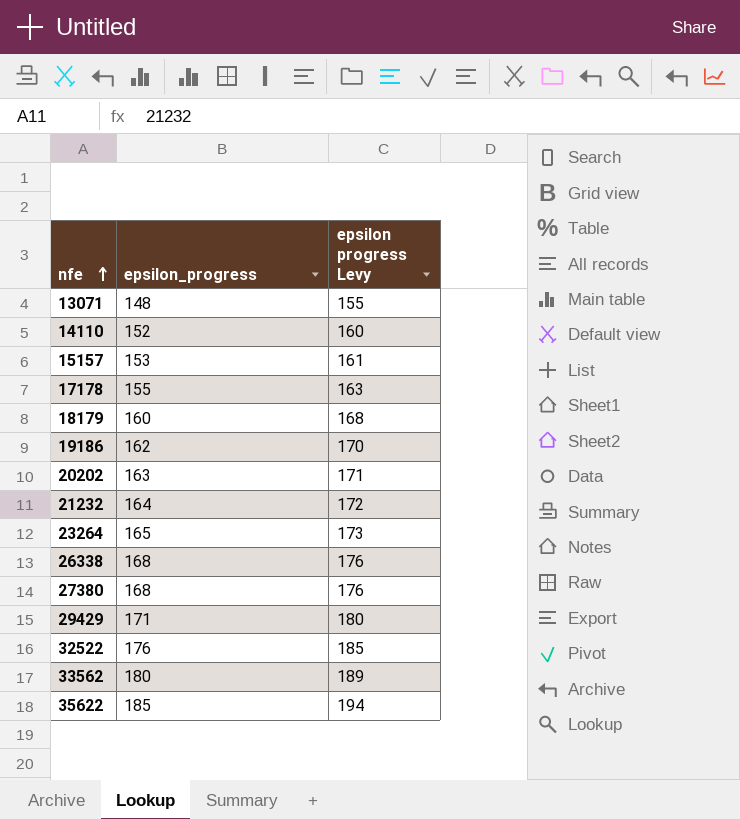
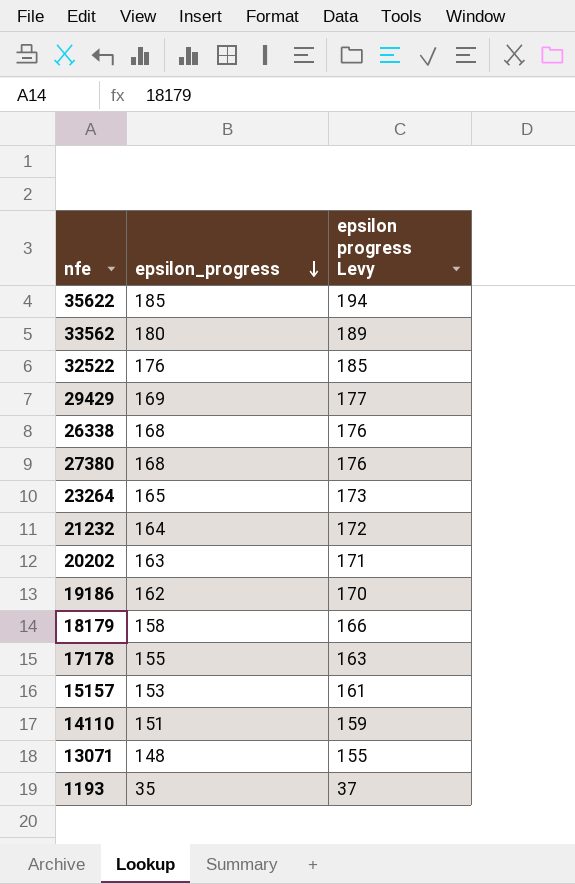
row order: nfe ascending -> epsilon_progress descending
29429 | epsilon_progress: 171 -> 169
29429 | epsilon progress Levy: 180 -> 177
18179 | epsilon_progress: 160 -> 158
18179 | epsilon progress Levy: 168 -> 166
14110 | epsilon_progress: 152 -> 151
14110 | epsilon progress Levy: 160 -> 159
row 1193: none -> 35 | 37

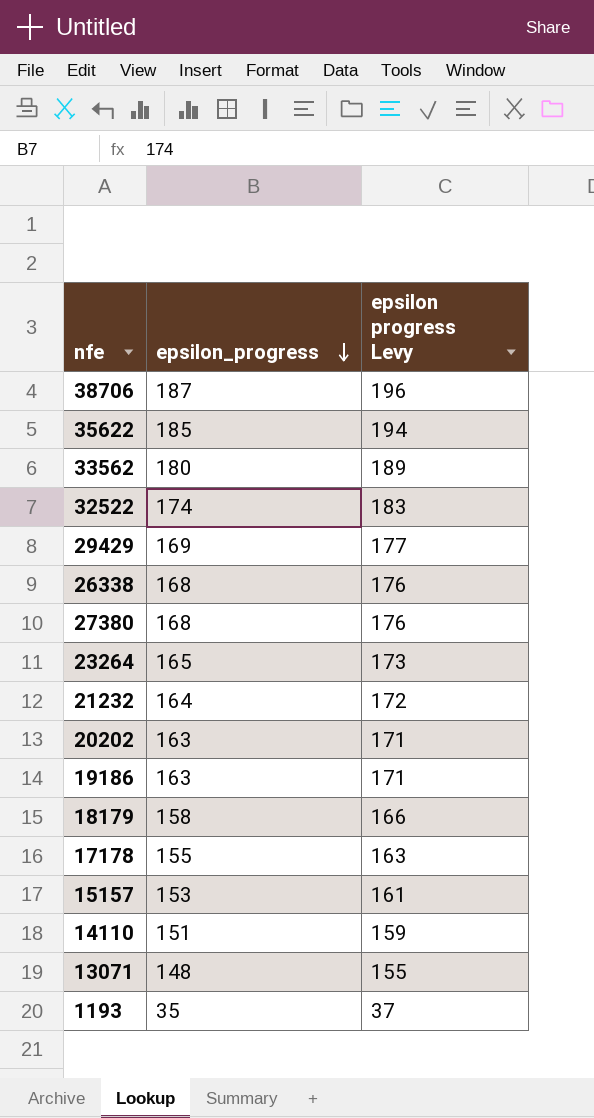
row 38706: none -> 187 | 196
32522 | epsilon_progress: 176 -> 174
32522 | epsilon progress Levy: 185 -> 183
19186 | epsilon_progress: 162 -> 163
19186 | epsilon progress Levy: 170 -> 171

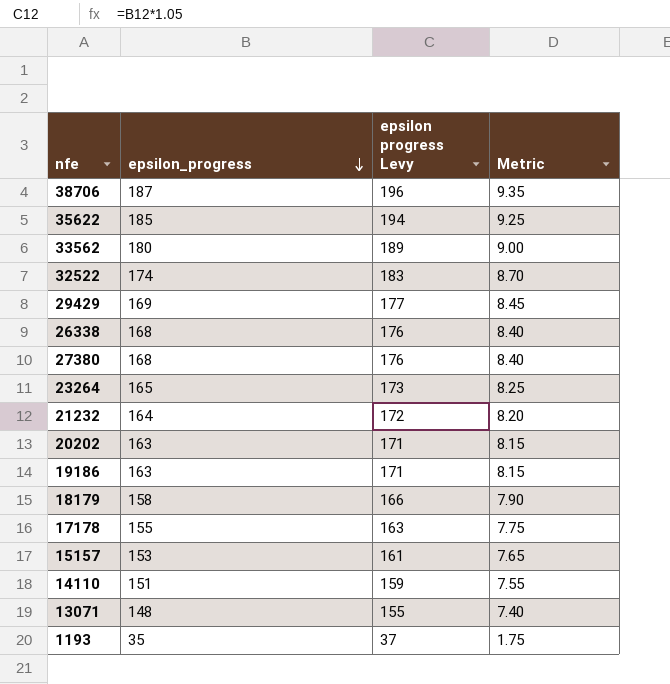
column Metric | formula: none -> [epsilon_progress] * 0.05

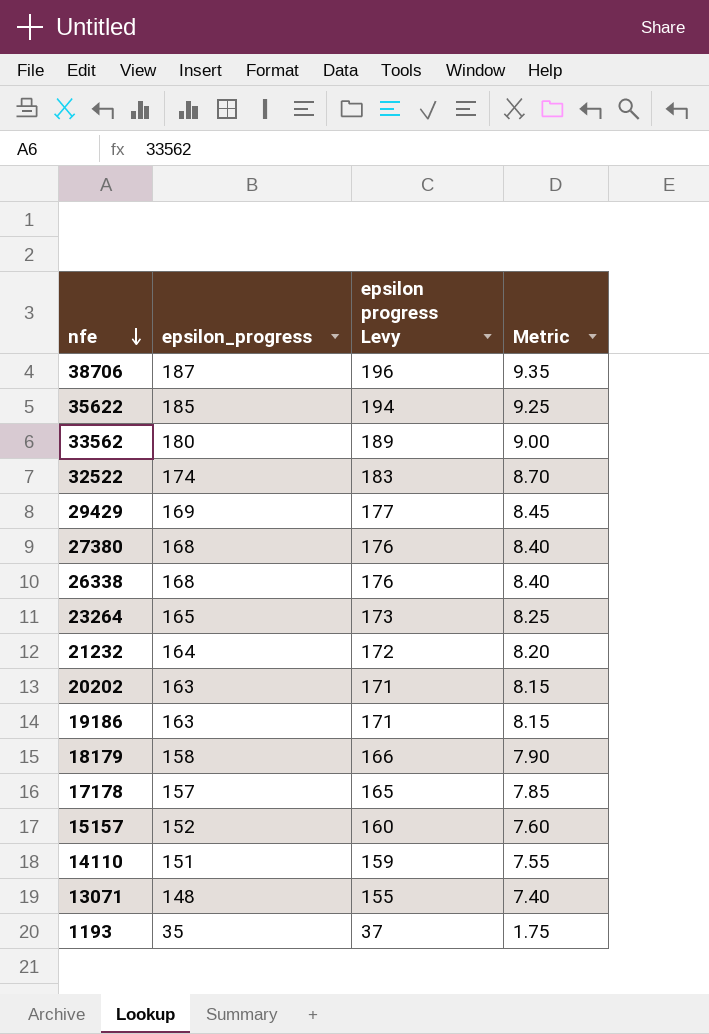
row order: epsilon_progress descending -> nfe descending
17178 | epsilon_progress: 155 -> 157
17178 | epsilon progress Levy: 163 -> 165
17178 | Metric: 7.75 -> 7.85
15157 | epsilon_progress: 153 -> 152
15157 | epsilon progress Levy: 161 -> 160
15157 | Metric: 7.65 -> 7.60

